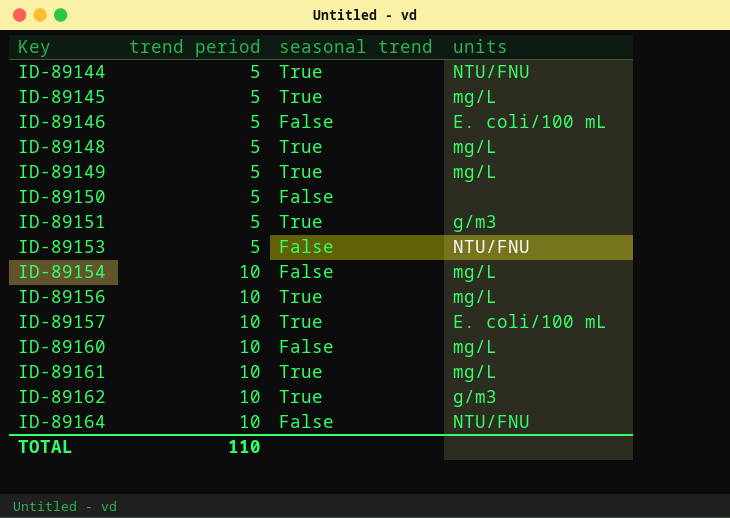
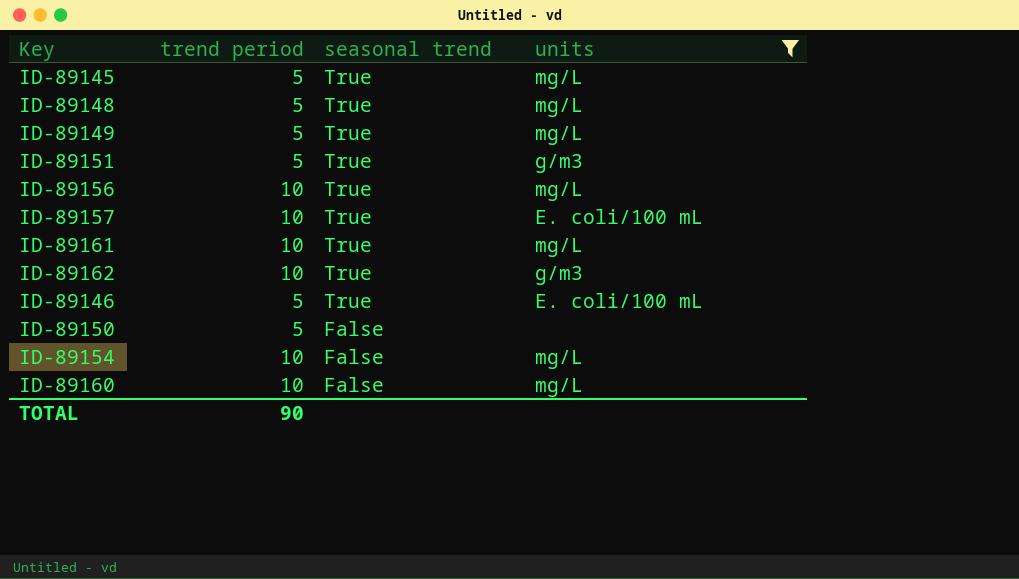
filter: none -> units != NTU/FNU
row order: Key ascending -> seasonal trend descending
ID-89146 | seasonal trend: False -> True
TOTAL | trend period: 110 -> 90

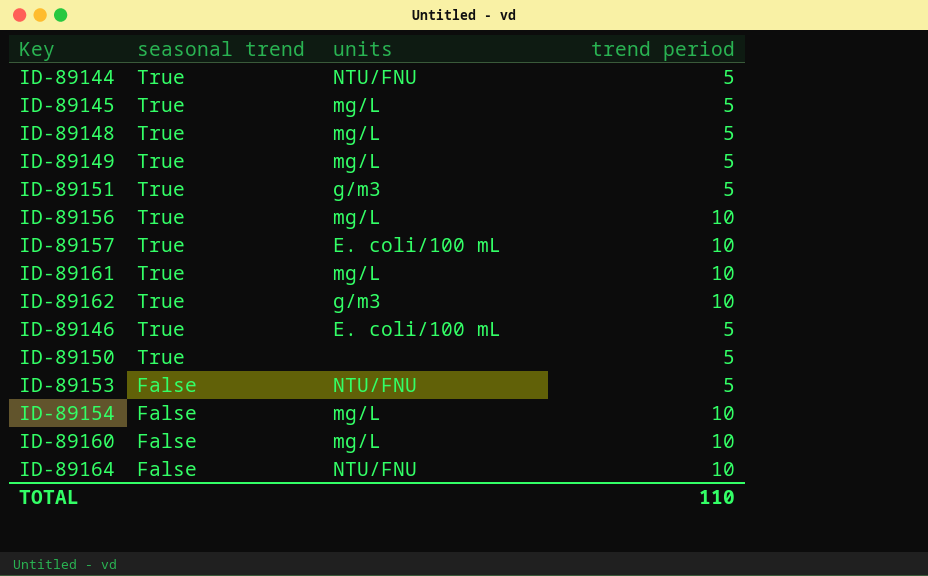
filter: units != NTU/FNU -> none
column trend period | position: 2 -> 4
ID-89150 | seasonal trend: False -> True
TOTAL | trend period: 90 -> 110

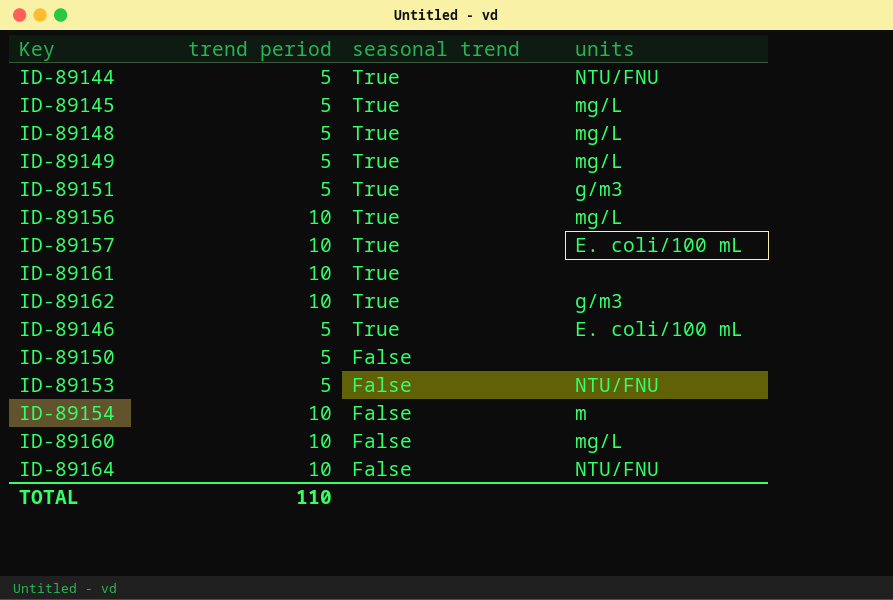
column trend period | position: 4 -> 2
ID-89161 | units: mg/L -> none
ID-89150 | seasonal trend: True -> False
ID-89154 | units: mg/L -> m

